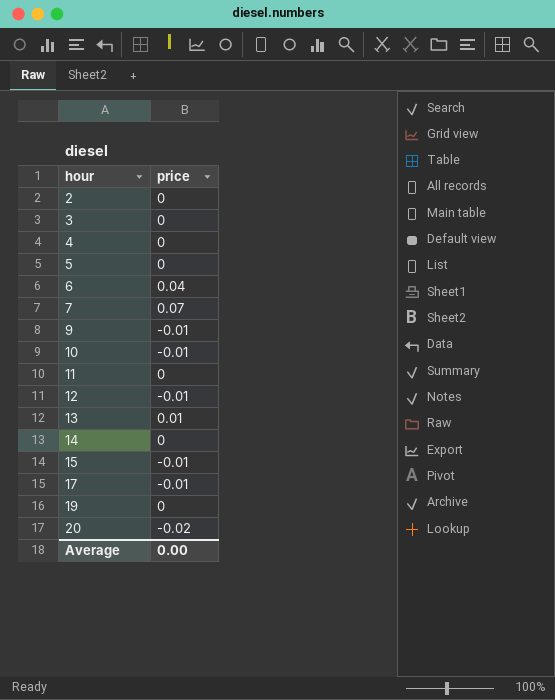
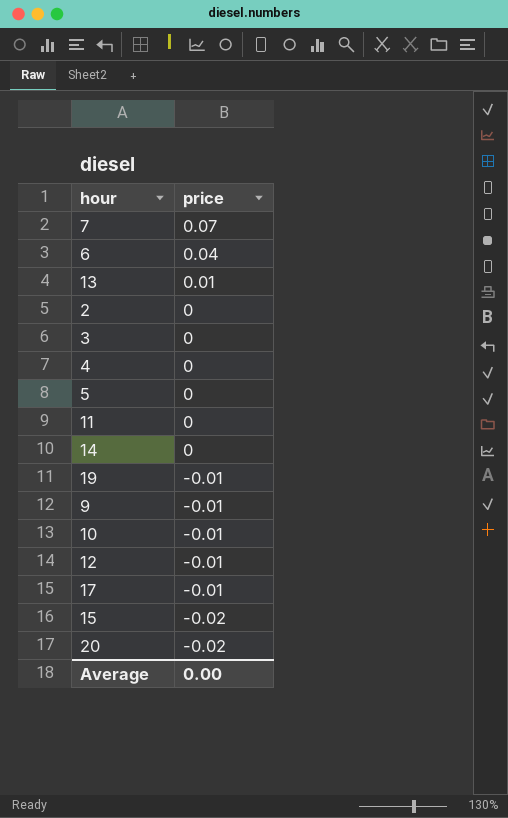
row order: hour ascending -> price descending
19 | price: 0 -> -0.01
15 | price: -0.01 -> -0.02

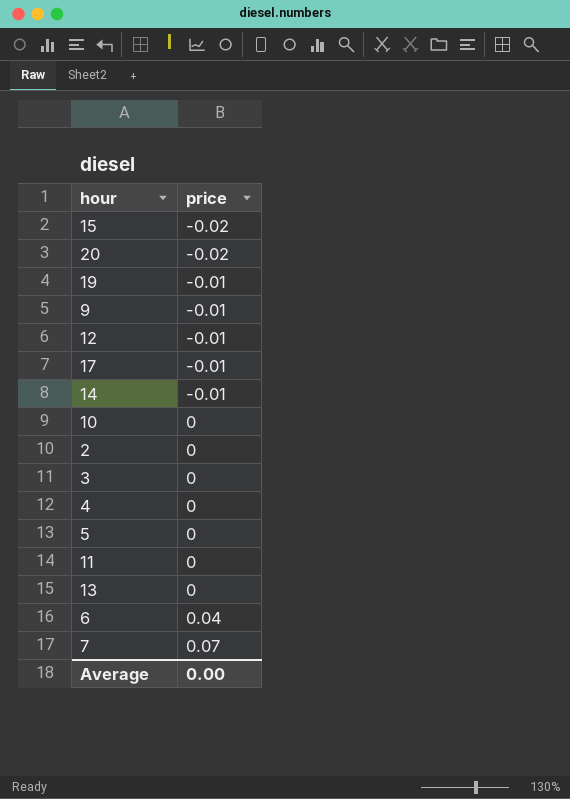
row order: price descending -> price ascending
14 | price: 0 -> -0.01
10 | price: -0.01 -> 0
13 | price: 0.01 -> 0

